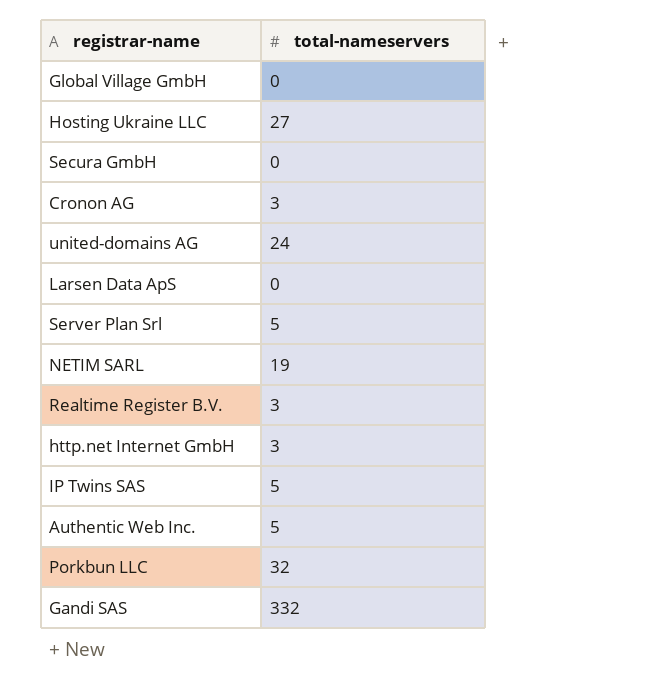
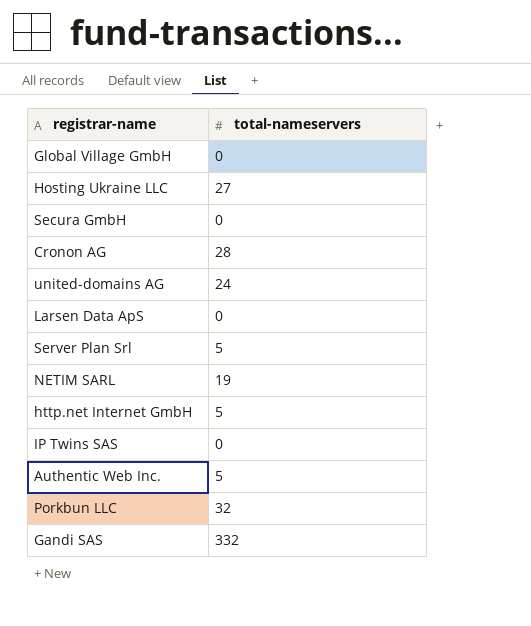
row Realtime Register B.V.: 3 -> none
Cronon AG | total-nameservers: 3 -> 28
http.net Internet GmbH | total-nameservers: 3 -> 5
IP Twins SAS | total-nameservers: 5 -> 0

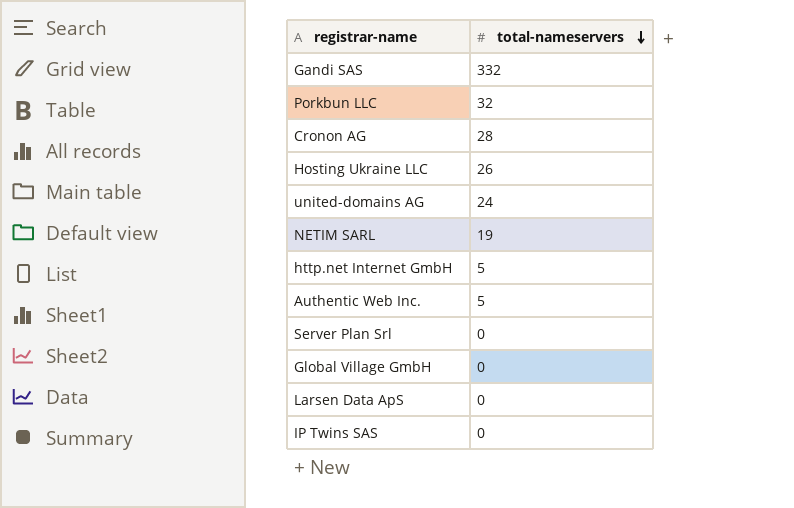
row order: none -> total-nameservers descending
row Secura GmbH: 0 -> none
Hosting Ukraine LLC | total-nameservers: 27 -> 26
Server Plan Srl | total-nameservers: 5 -> 0

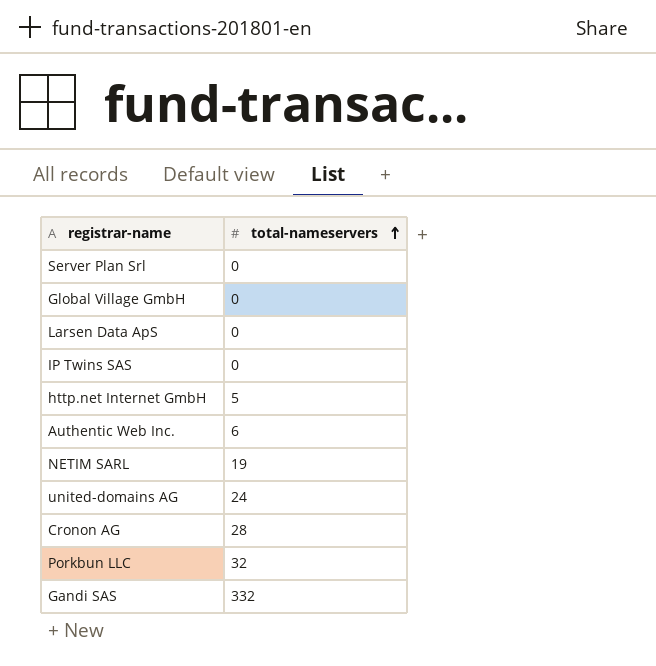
row order: total-nameservers descending -> total-nameservers ascending
row Hosting Ukraine LLC: 26 -> none
Authentic Web Inc. | total-nameservers: 5 -> 6

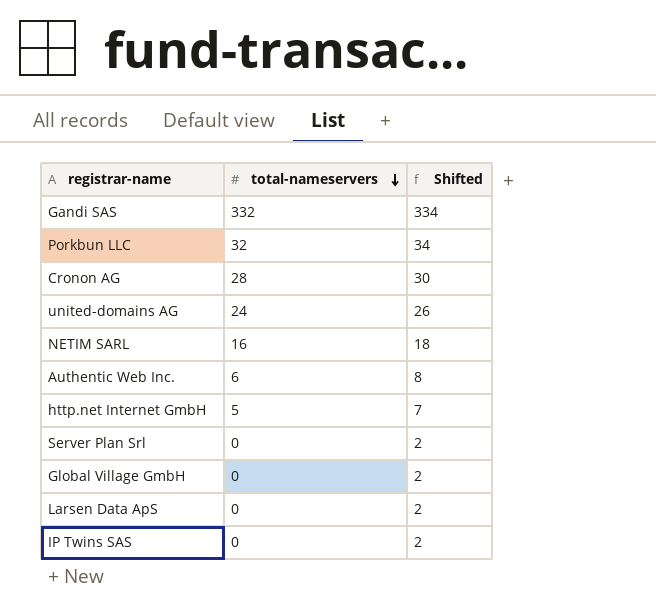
row order: total-nameservers ascending -> total-nameservers descending
column Shifted | formula: none -> [total-nameservers] + 2
NETIM SARL | total-nameservers: 19 -> 16

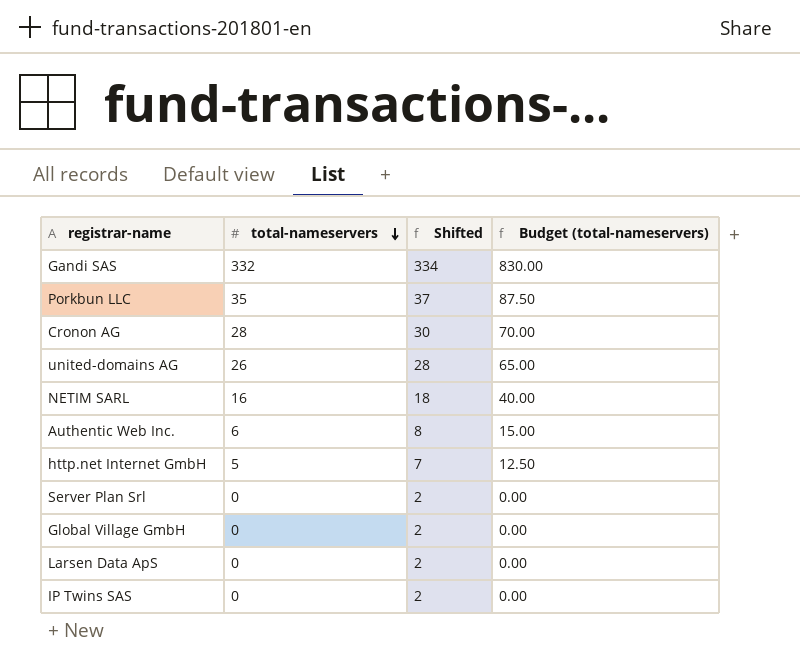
column Budget (total-nameservers) | formula: none -> [total-nameservers] * 2.5
Porkbun LLC | total-nameservers: 32 -> 35
Porkbun LLC | Shifted: 34 -> 37
united-domains AG | total-nameservers: 24 -> 26
united-domains AG | Shifted: 26 -> 28

